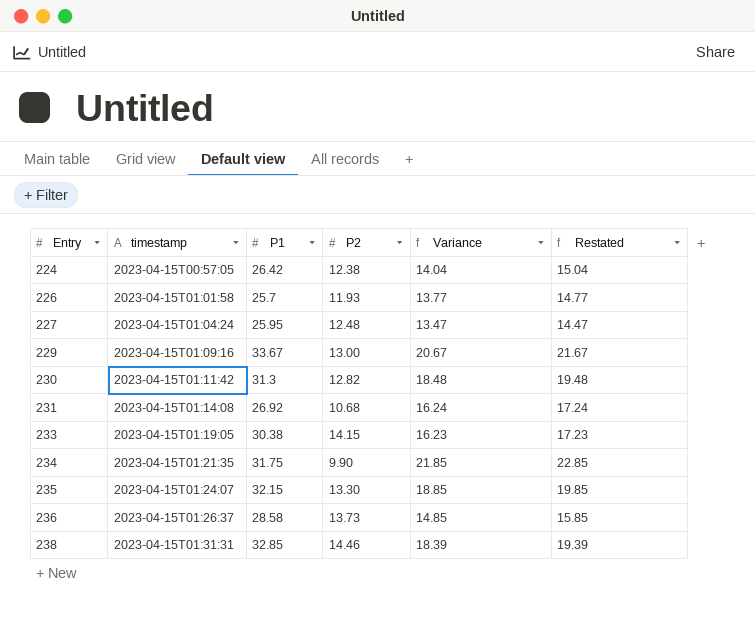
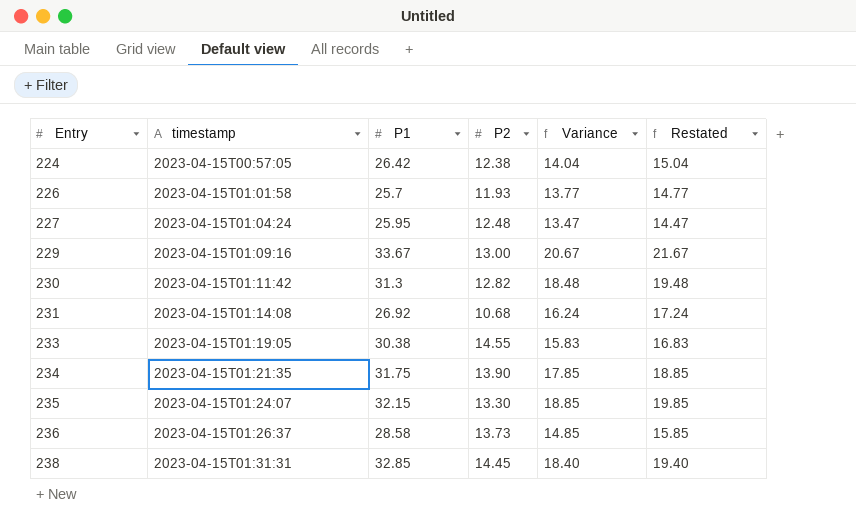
233 | P2: 14.15 -> 14.55
233 | Variance: 16.23 -> 15.83
233 | Restated: 17.23 -> 16.83
234 | P2: 9.90 -> 13.90
234 | Variance: 21.85 -> 17.85
234 | Restated: 22.85 -> 18.85
238 | P2: 14.46 -> 14.45
238 | Variance: 18.39 -> 18.40
238 | Restated: 19.39 -> 19.40

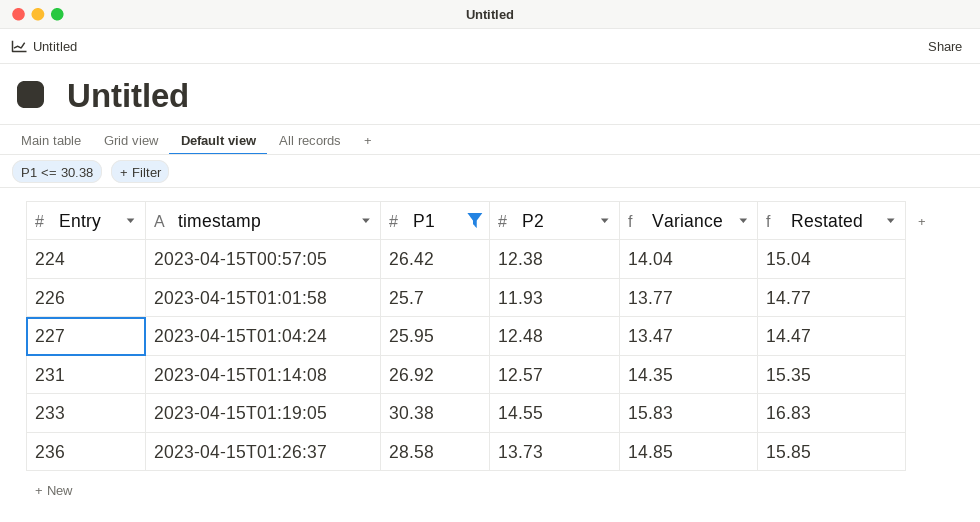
filter: none -> P1 <= 30.38
231 | P2: 10.68 -> 12.57
231 | Variance: 16.24 -> 14.35
231 | Restated: 17.24 -> 15.35

